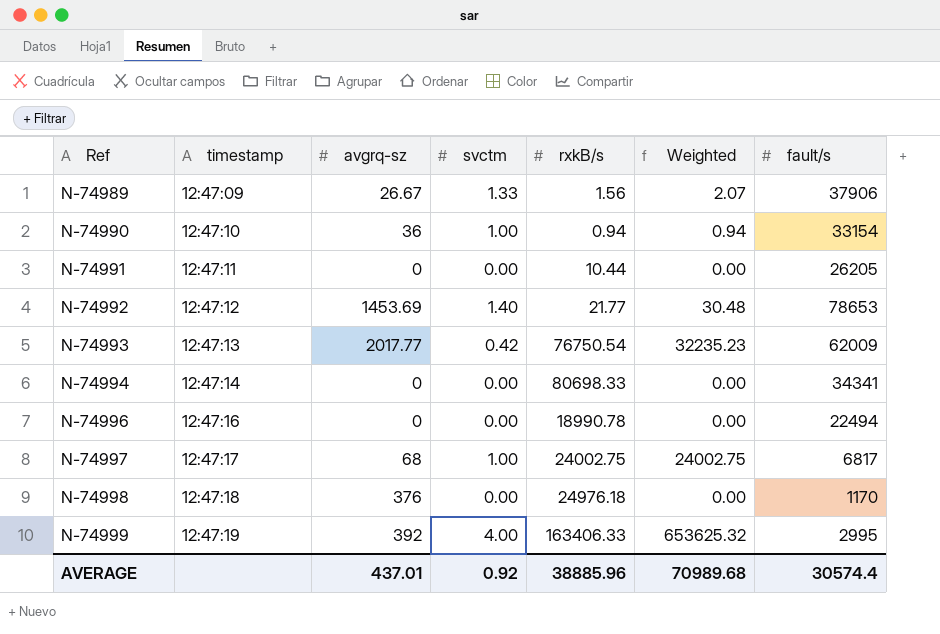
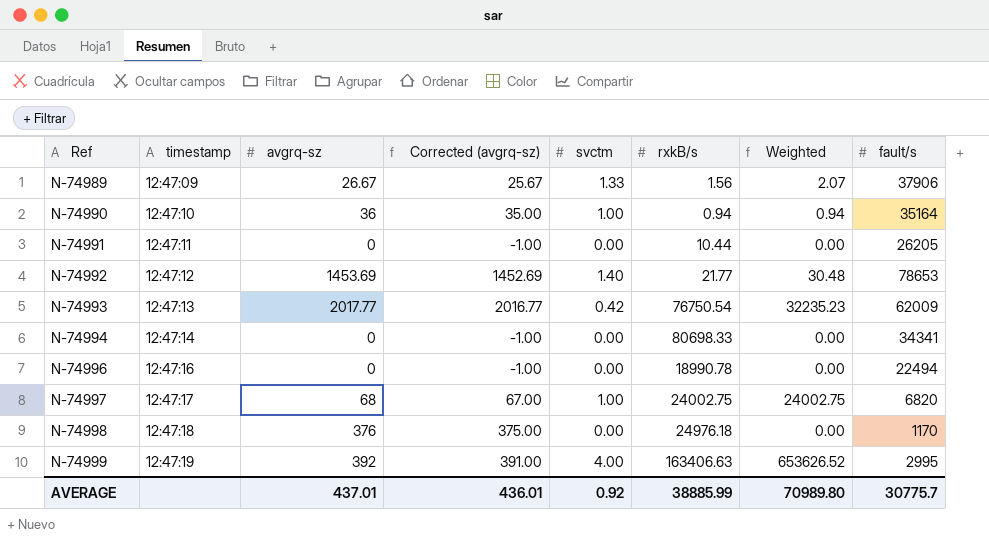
column Corrected (avgrq-sz) | formula: none -> [avgrq-sz] - 1
N-74990 | fault/s: 33154 -> 35164
N-74997 | fault/s: 6817 -> 6820
N-74999 | rxkB/s: 163406.33 -> 163406.63
N-74999 | Weighted: 653625.32 -> 653626.52
AVERAGE | rxkB/s: 38885.96 -> 38885.99
AVERAGE | Weighted: 70989.68 -> 70989.80
AVERAGE | fault/s: 30574.4 -> 30775.7

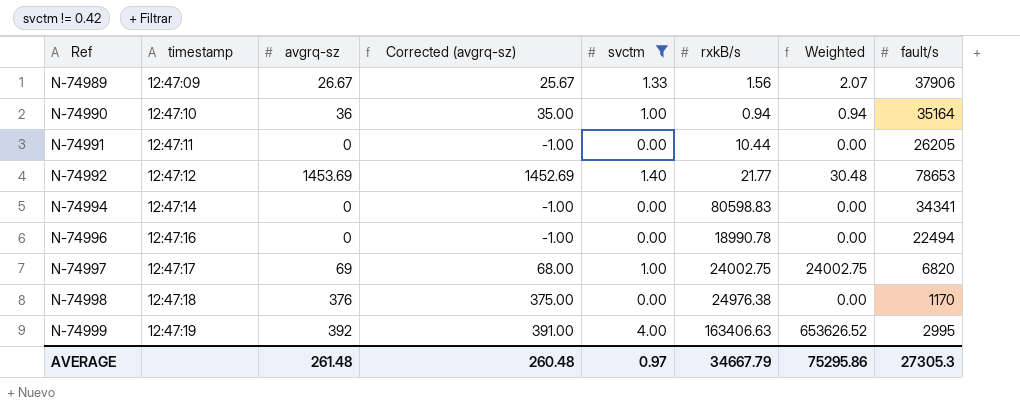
filter: none -> svctm != 0.42
N-74994 | rxkB/s: 80698.33 -> 80598.83
N-74997 | avgrq-sz: 68 -> 69
N-74997 | Corrected (avgrq-sz): 67.00 -> 68.00
N-74998 | rxkB/s: 24976.18 -> 24976.38
AVERAGE | avgrq-sz: 437.01 -> 261.48
AVERAGE | Corrected (avgrq-sz): 436.01 -> 260.48
AVERAGE | svctm: 0.92 -> 0.97
AVERAGE | rxkB/s: 38885.99 -> 34667.79
AVERAGE | Weighted: 70989.80 -> 75295.86
AVERAGE | fault/s: 30775.7 -> 27305.3

